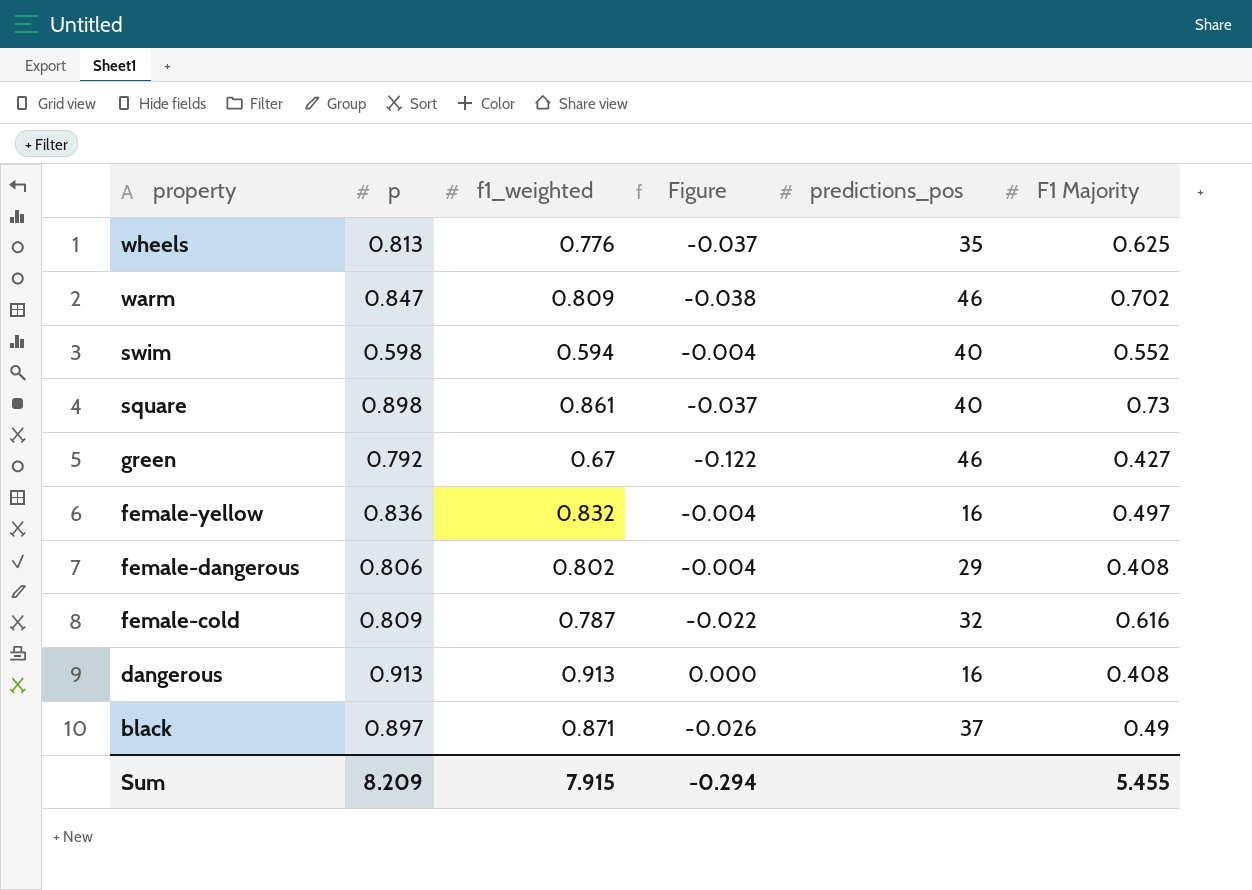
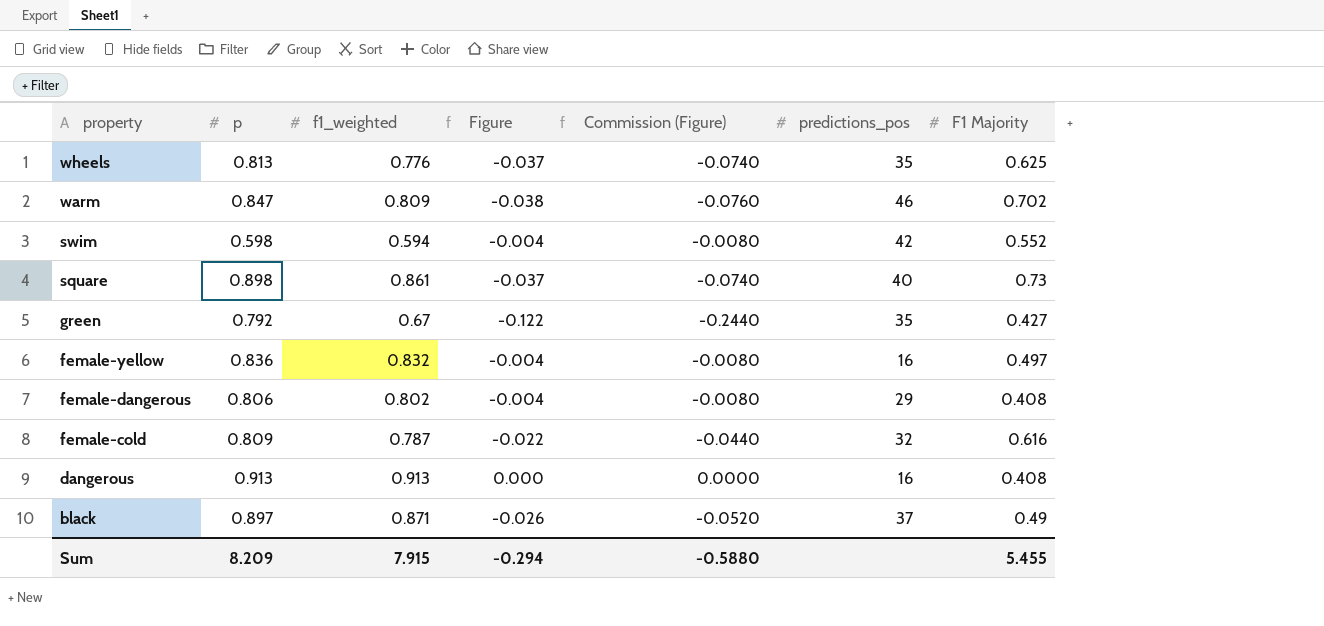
column Commission (Figure) | formula: none -> [Figure] * 2
swim | predictions_pos: 40 -> 42
green | predictions_pos: 46 -> 35

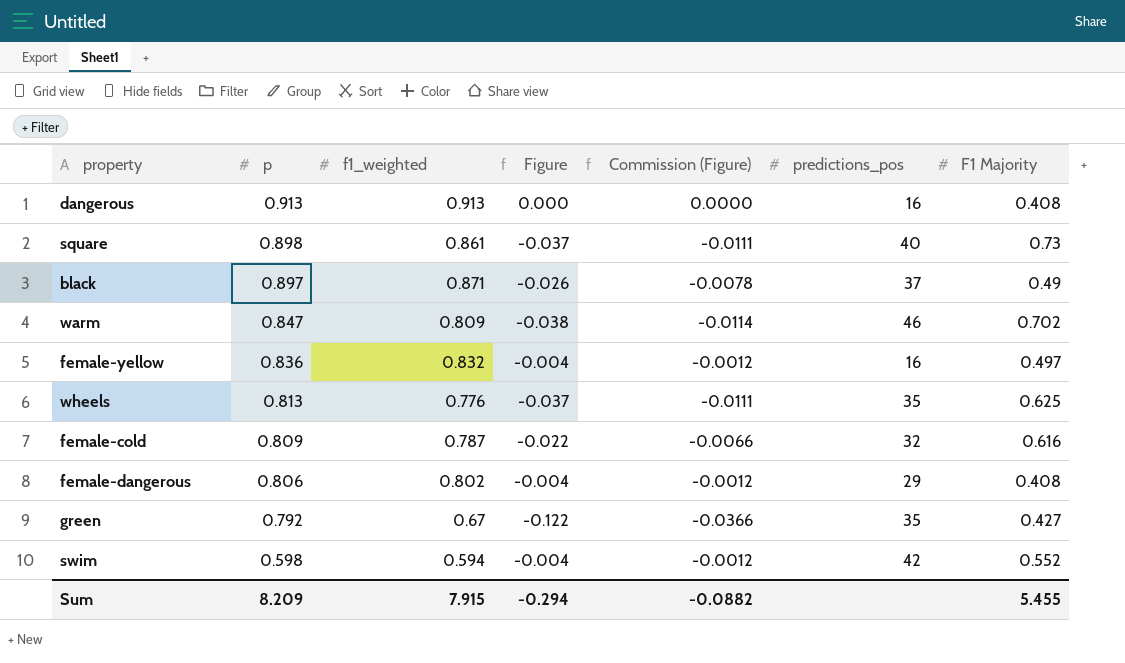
row order: property descending -> p descending
column Commission (Figure) | formula: [Figure] * 2 -> [Figure] * 0.3
Sum | Commission (Figure): -0.5880 -> -0.0882

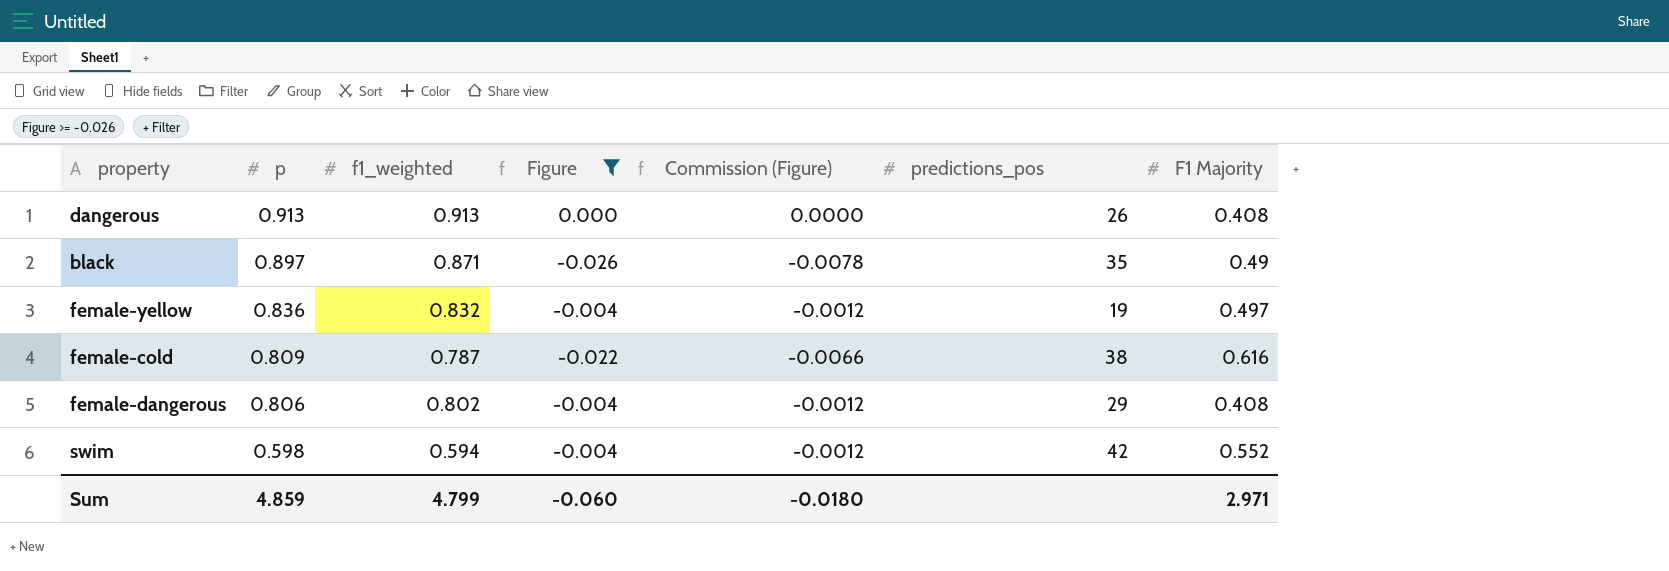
filter: none -> Figure >= -0.026
dangerous | predictions_pos: 16 -> 26
black | predictions_pos: 37 -> 35
female-yellow | predictions_pos: 16 -> 19
female-cold | predictions_pos: 32 -> 38
Sum | p: 8.209 -> 4.859
Sum | f1_weighted: 7.915 -> 4.799
Sum | Figure: -0.294 -> -0.060
Sum | Commission (Figure): -0.0882 -> -0.0180
Sum | F1 Majority: 5.455 -> 2.971

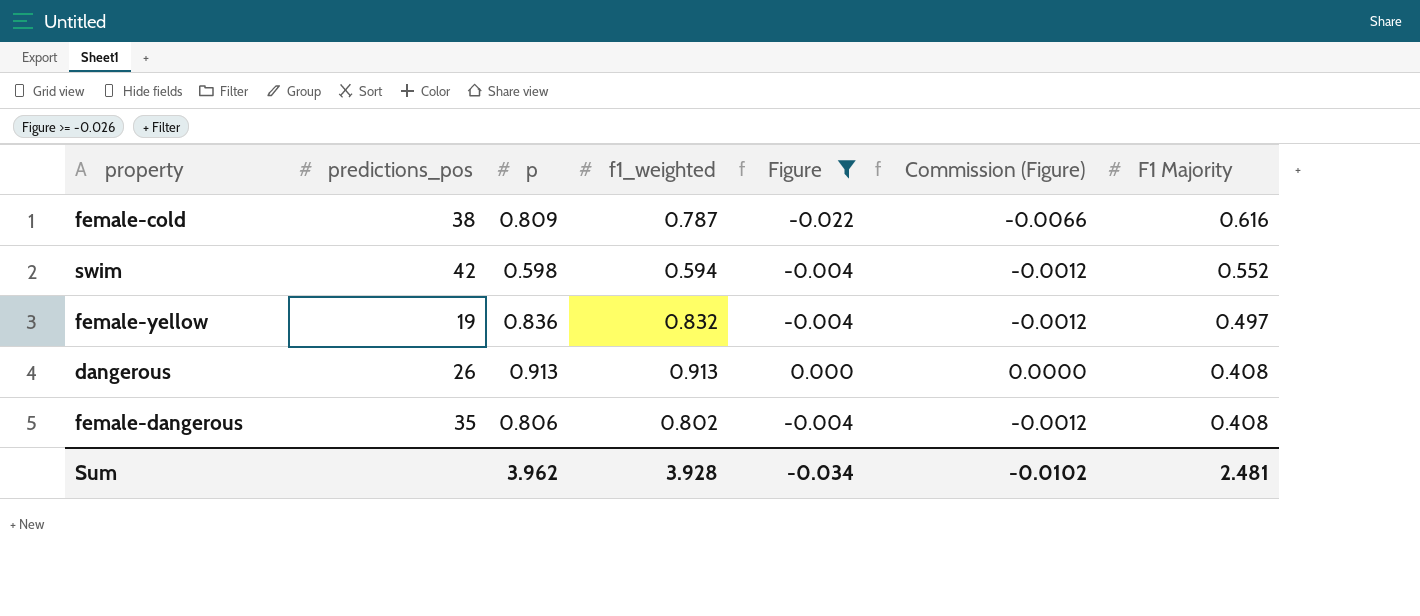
row order: p descending -> F1 Majority descending
column predictions_pos | position: 6 -> 2
row black: 0.897 | 0.871 | -0.026 | -0.0078 | 35 | 0.49 -> none
female-dangerous | predictions_pos: 29 -> 35
Sum | p: 4.859 -> 3.962
Sum | f1_weighted: 4.799 -> 3.928
Sum | Figure: -0.060 -> -0.034
Sum | Commission (Figure): -0.0180 -> -0.0102
Sum | F1 Majority: 2.971 -> 2.481

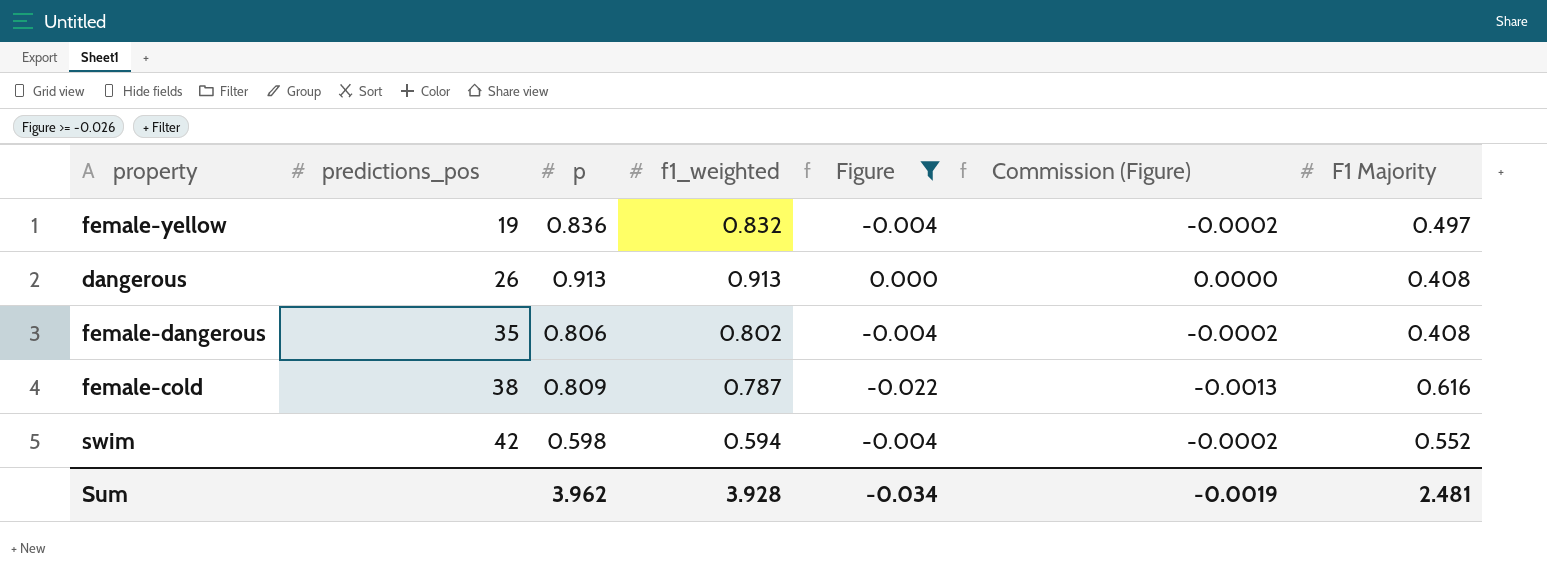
row order: F1 Majority descending -> predictions_pos ascending
column Commission (Figure) | formula: [Figure] * 0.3 -> [Figure] * 0.06
Sum | Commission (Figure): -0.0102 -> -0.0019

